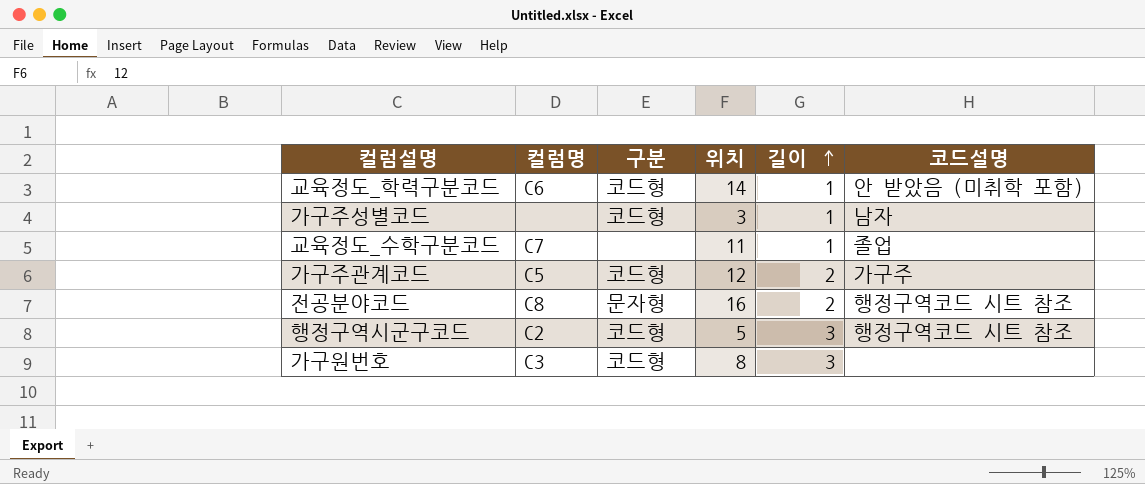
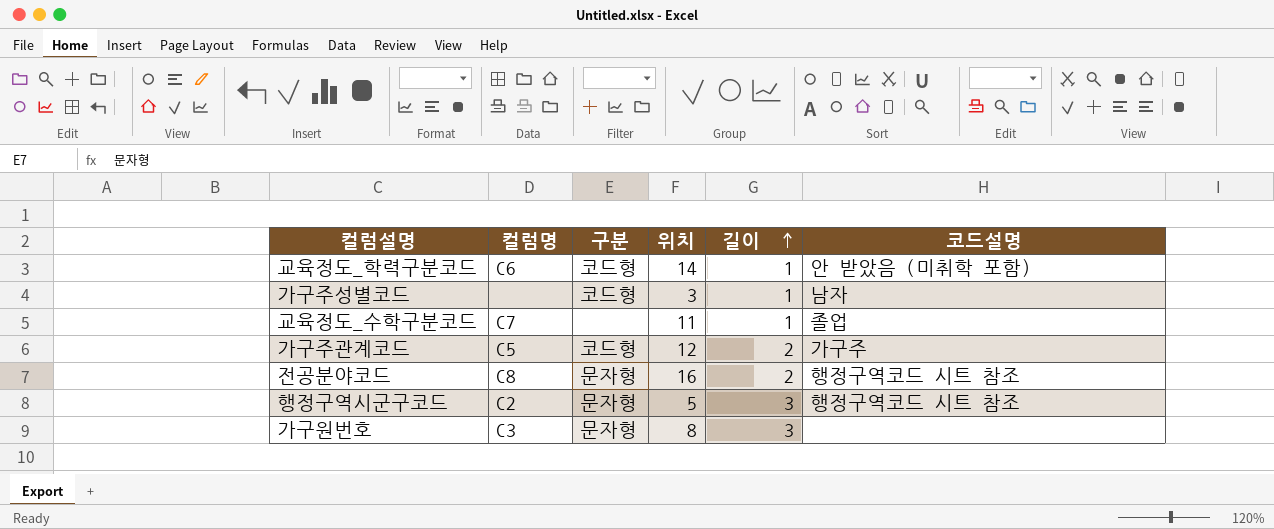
행정구역시군구코드 | 구분: 코드형 -> 문자형
가구원번호 | 구분: 코드형 -> 문자형

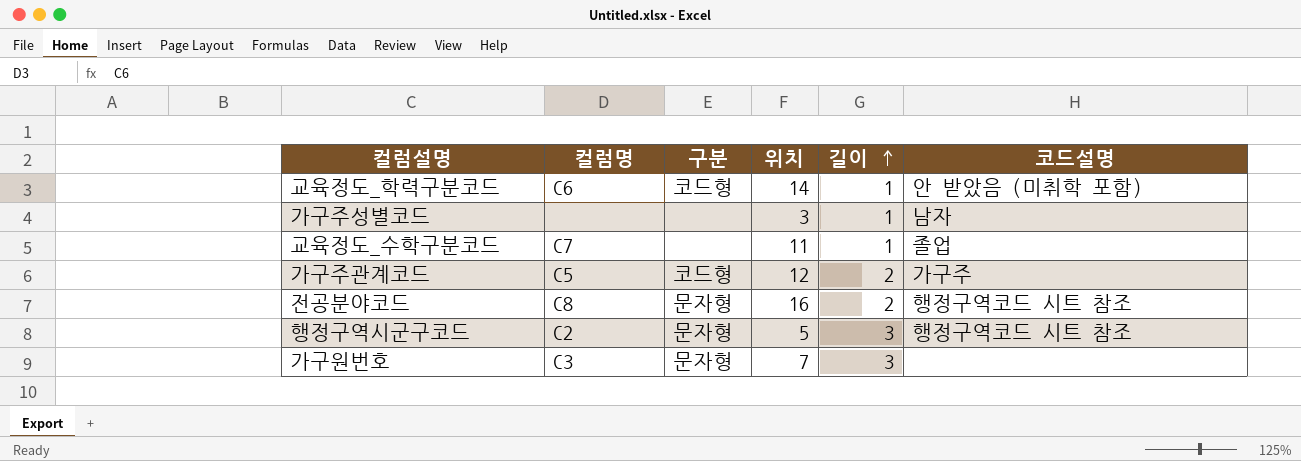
가구주성별코드 | 구분: 코드형 -> none
가구원번호 | 위치: 8 -> 7

